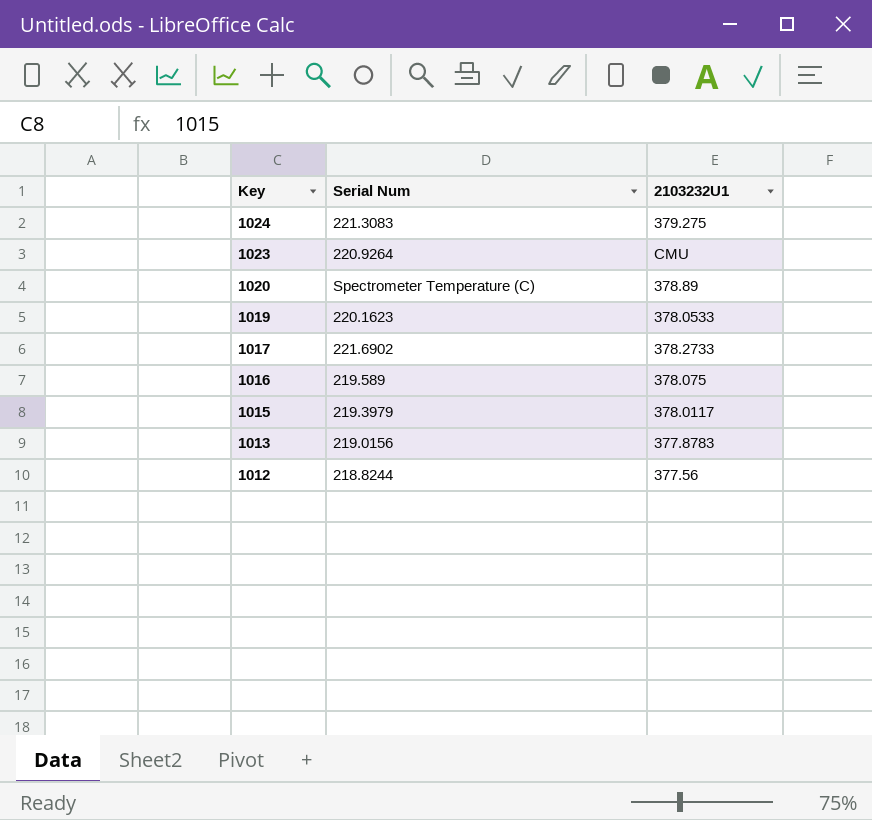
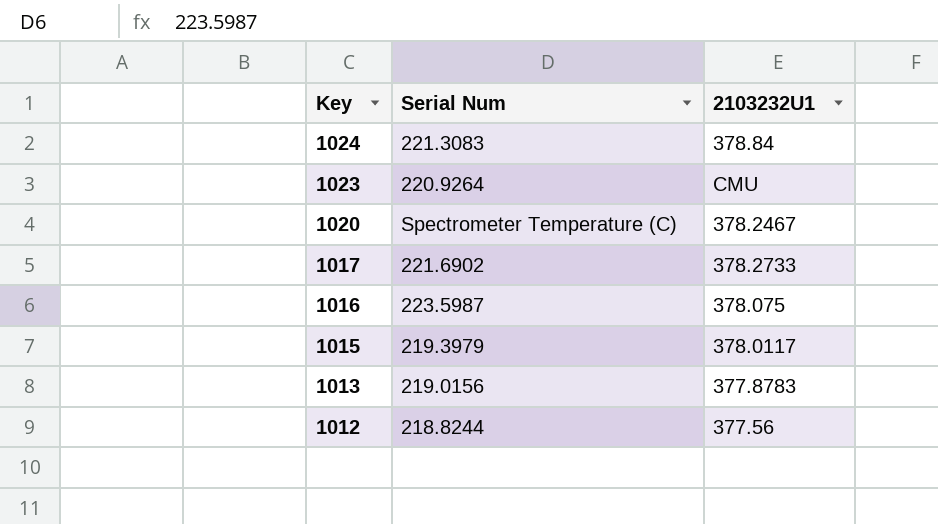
row 1019: 220.1623 | 378.0533 -> none
1024 | 2103232U1: 379.275 -> 378.84
1020 | 2103232U1: 378.89 -> 378.2467
1016 | Serial Num: 219.589 -> 223.5987

